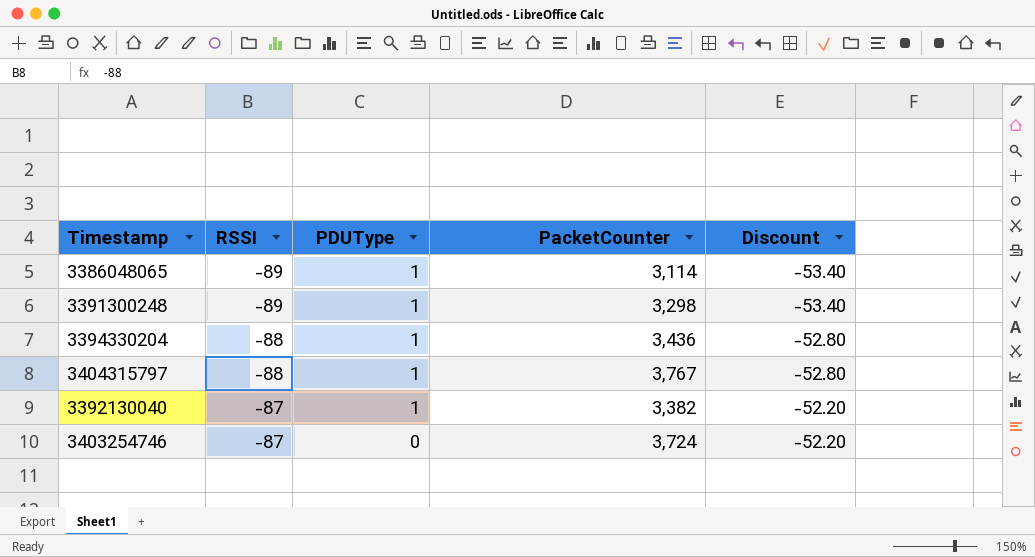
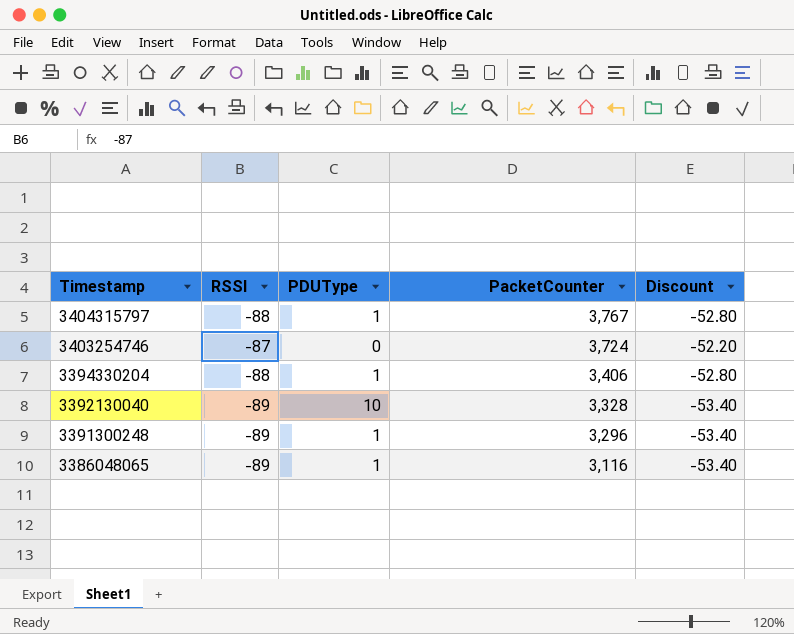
row order: RSSI ascending -> Timestamp descending
3394330204 | PacketCounter: 3,436 -> 3,406
3392130040 | RSSI: -87 -> -89
3392130040 | PDUType: 1 -> 10
3392130040 | PacketCounter: 3,382 -> 3,328
3392130040 | Discount: -52.20 -> -53.40
3391300248 | PacketCounter: 3,298 -> 3,296
3386048065 | PacketCounter: 3,114 -> 3,116

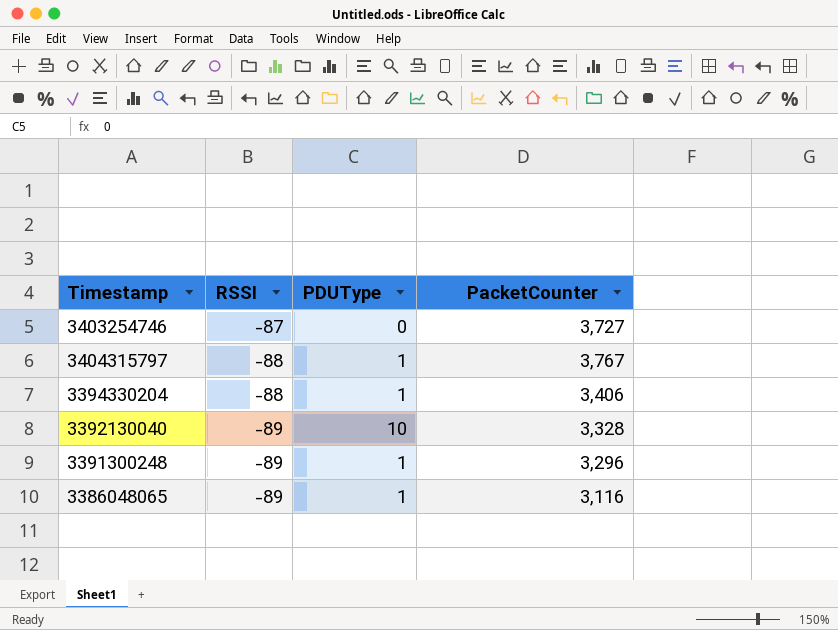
row order: Timestamp descending -> RSSI descending
column Discount | formula: [RSSI] * 0.6 -> none
3403254746 | PacketCounter: 3,724 -> 3,727

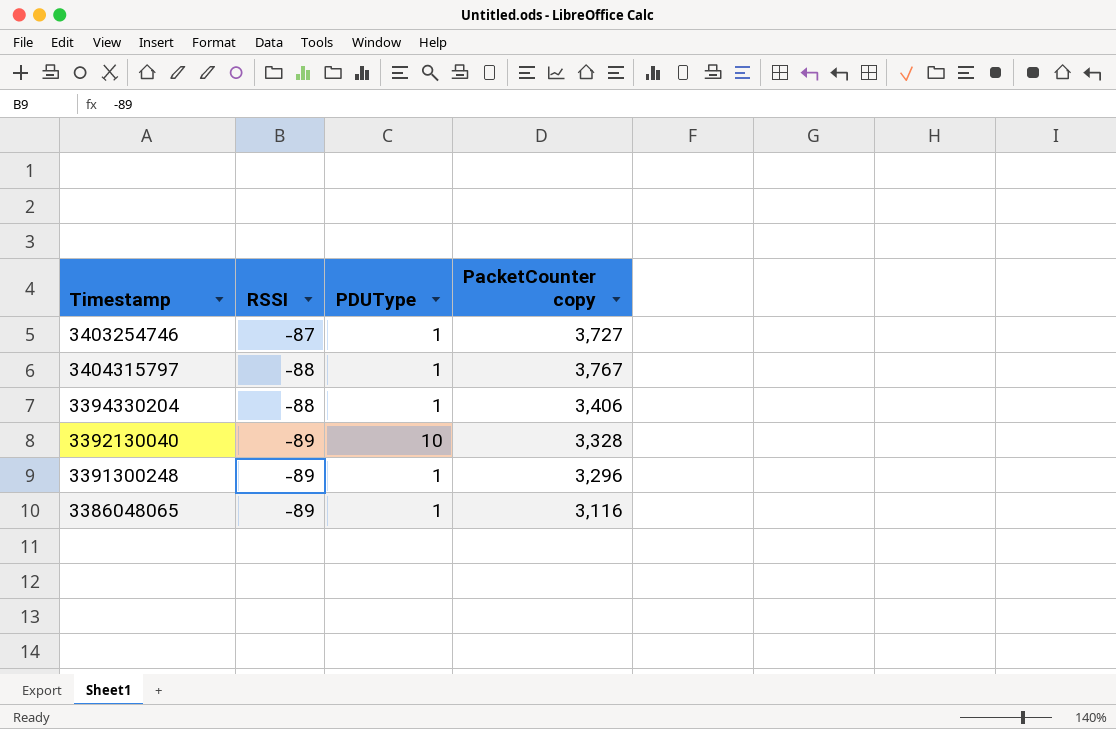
column name: PacketCounter -> PacketCounter copy
3403254746 | PDUType: 0 -> 1

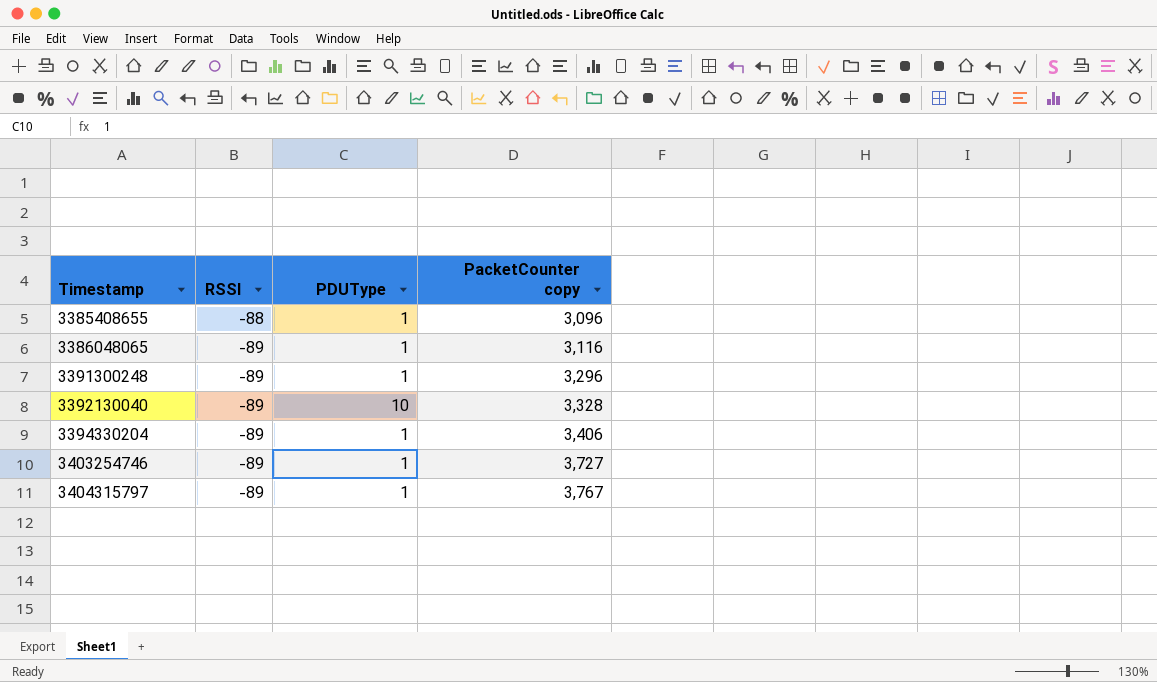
row order: RSSI descending -> Timestamp ascending
row 3385408655: none -> -88 | 1 | 3,096
3394330204 | RSSI: -88 -> -89
3403254746 | RSSI: -87 -> -89
3404315797 | RSSI: -88 -> -89

